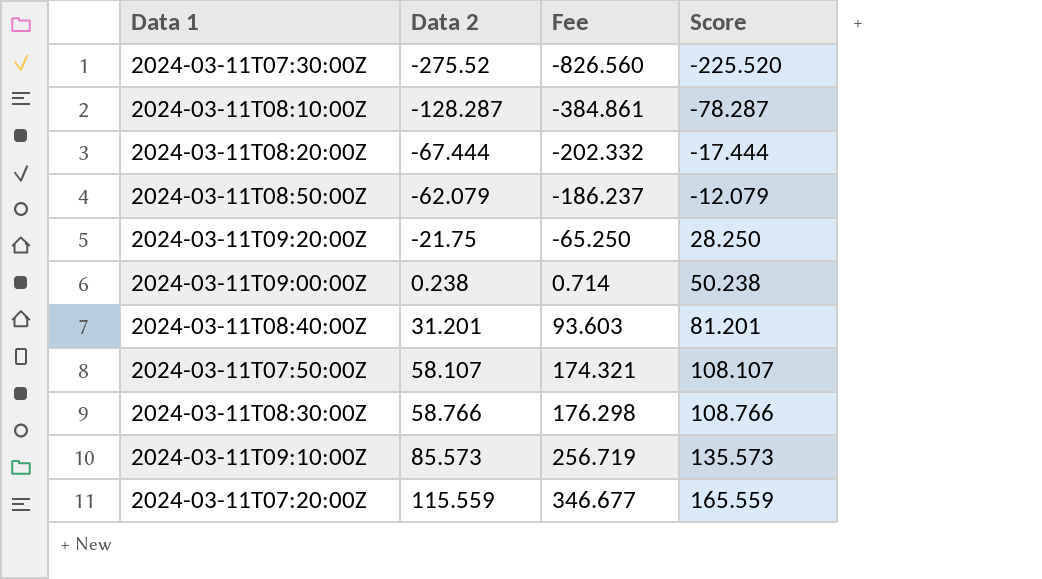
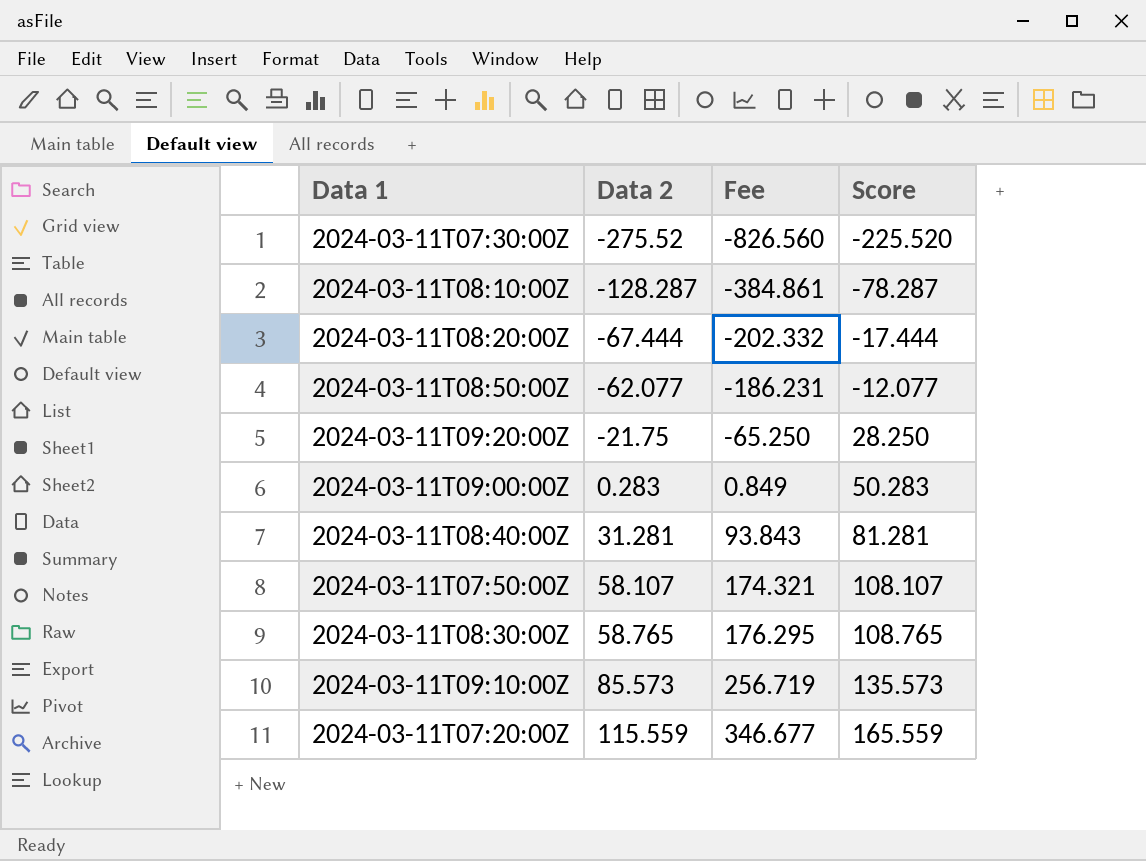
2024-03-11T08:50:00Z | Data 2: -62.079 -> -62.077
2024-03-11T08:50:00Z | Fee: -186.237 -> -186.231
2024-03-11T08:50:00Z | Score: -12.079 -> -12.077
2024-03-11T09:00:00Z | Data 2: 0.238 -> 0.283
2024-03-11T09:00:00Z | Fee: 0.714 -> 0.849
2024-03-11T09:00:00Z | Score: 50.238 -> 50.283
2024-03-11T08:40:00Z | Data 2: 31.201 -> 31.281
2024-03-11T08:40:00Z | Fee: 93.603 -> 93.843
2024-03-11T08:40:00Z | Score: 81.201 -> 81.281
2024-03-11T08:30:00Z | Data 2: 58.766 -> 58.765
2024-03-11T08:30:00Z | Fee: 176.298 -> 176.295
2024-03-11T08:30:00Z | Score: 108.766 -> 108.765

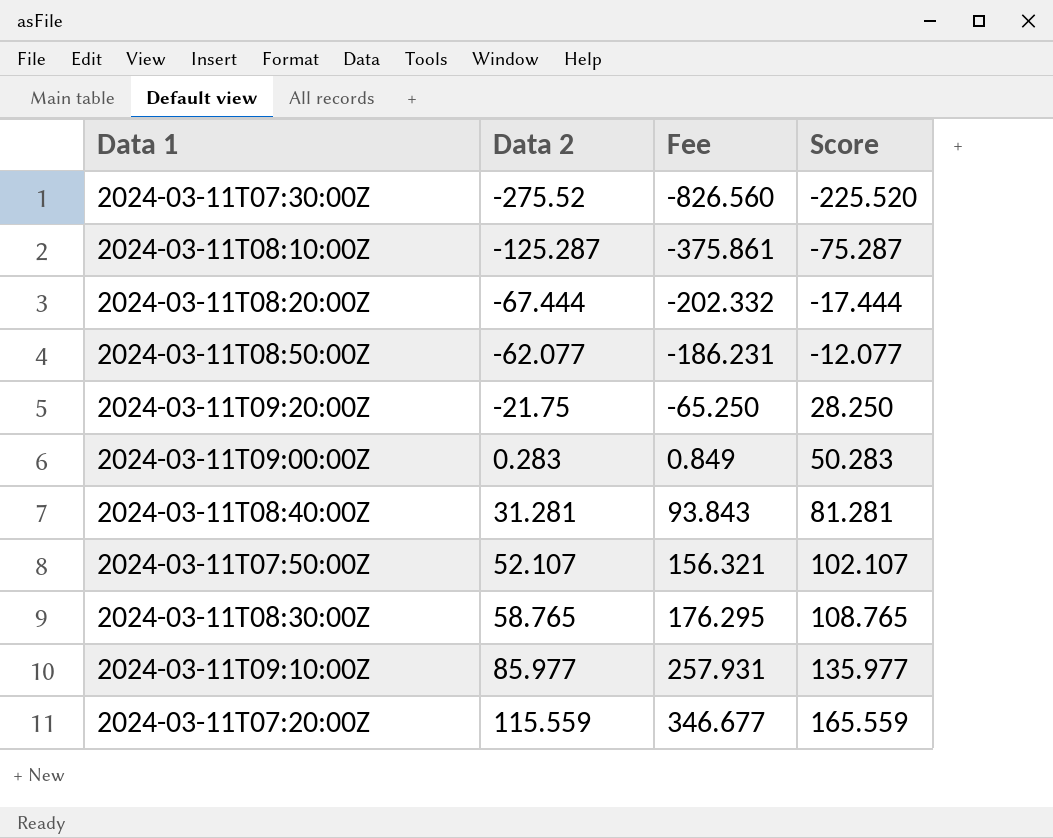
2024-03-11T08:10:00Z | Data 2: -128.287 -> -125.287
2024-03-11T08:10:00Z | Fee: -384.861 -> -375.861
2024-03-11T08:10:00Z | Score: -78.287 -> -75.287
2024-03-11T07:50:00Z | Data 2: 58.107 -> 52.107
2024-03-11T07:50:00Z | Fee: 174.321 -> 156.321
2024-03-11T07:50:00Z | Score: 108.107 -> 102.107
2024-03-11T09:10:00Z | Data 2: 85.573 -> 85.977
2024-03-11T09:10:00Z | Fee: 256.719 -> 257.931
2024-03-11T09:10:00Z | Score: 135.573 -> 135.977

